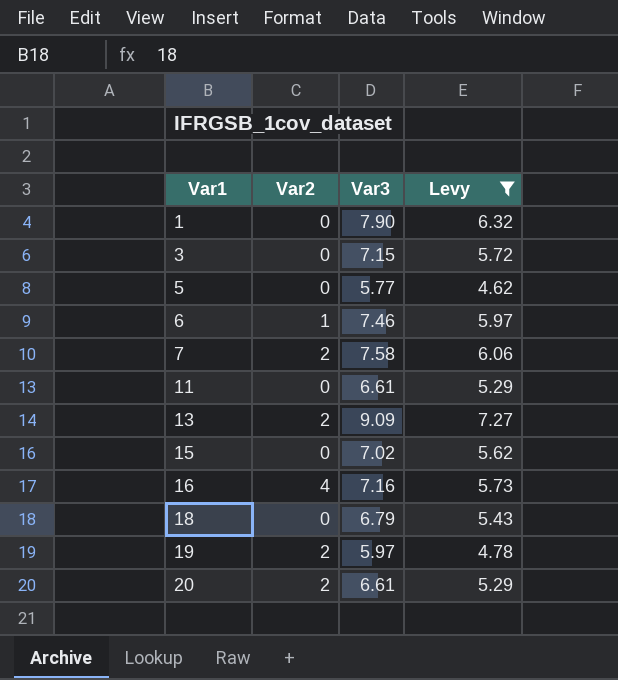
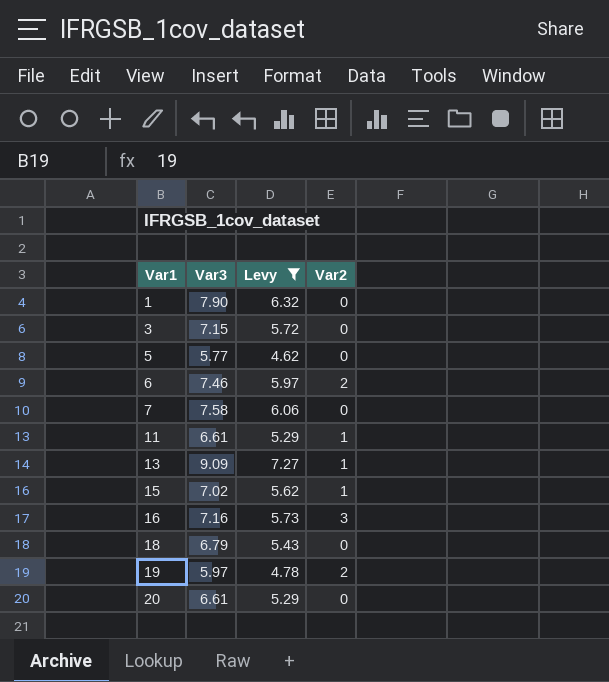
column Var2 | position: 2 -> 4
6 | Var2: 1 -> 2
7 | Var2: 2 -> 0
11 | Var2: 0 -> 1
13 | Var2: 2 -> 1
15 | Var2: 0 -> 1
16 | Var2: 4 -> 3
20 | Var2: 2 -> 0

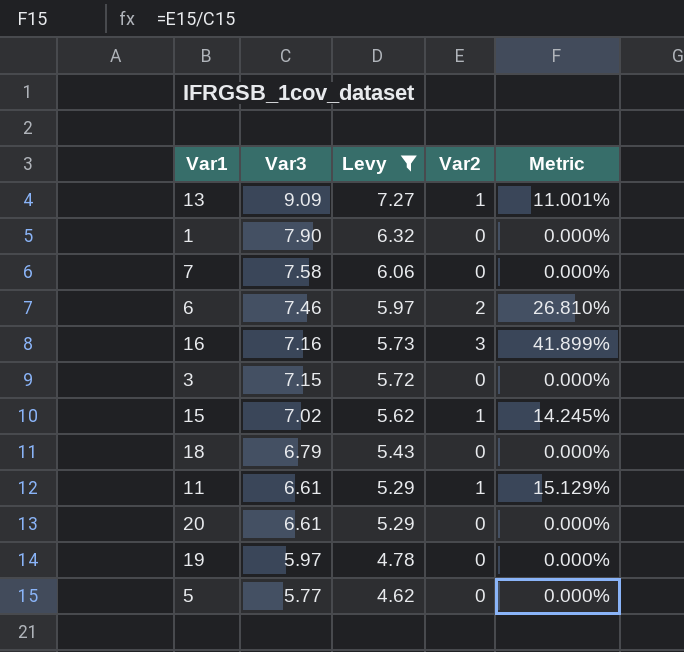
row order: Var1 ascending -> Var3 descending
column Metric | formula: none -> [Var2] / [Var3]
19 | Var2: 2 -> 0

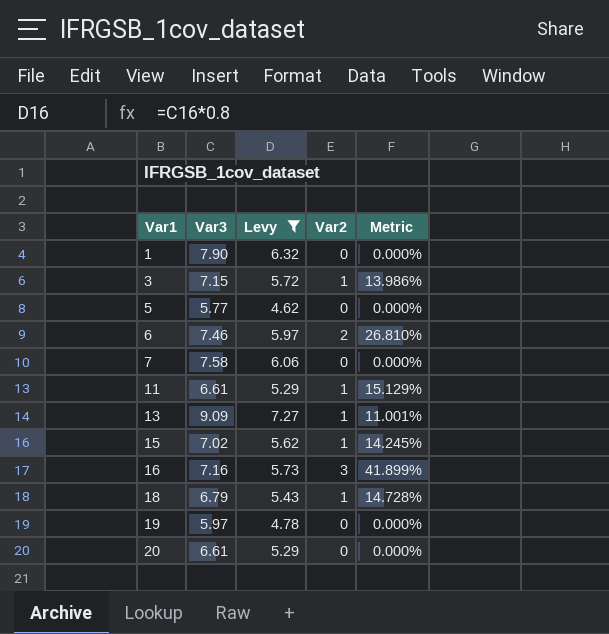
row order: Var3 descending -> Var1 ascending
3 | Var2: 0 -> 1
3 | Metric: 0.000% -> 13.986%
18 | Var2: 0 -> 1
18 | Metric: 0.000% -> 14.728%

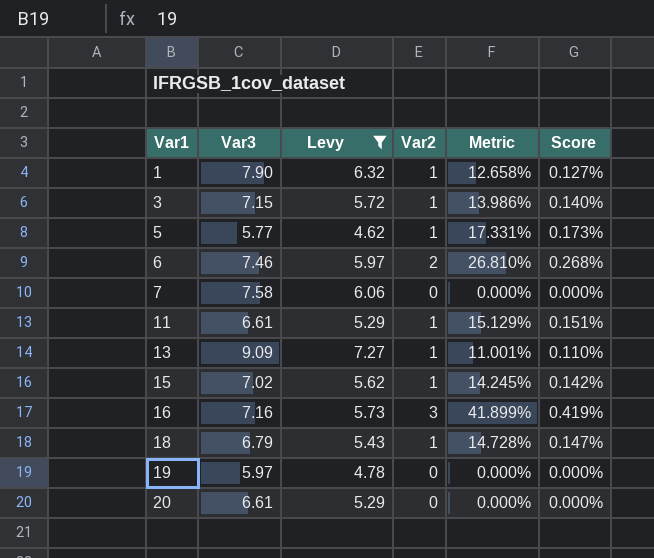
column Score | formula: none -> [Metric] * 0.01
1 | Var2: 0 -> 1
1 | Metric: 0.000% -> 12.658%
5 | Var2: 0 -> 1
5 | Metric: 0.000% -> 17.331%

